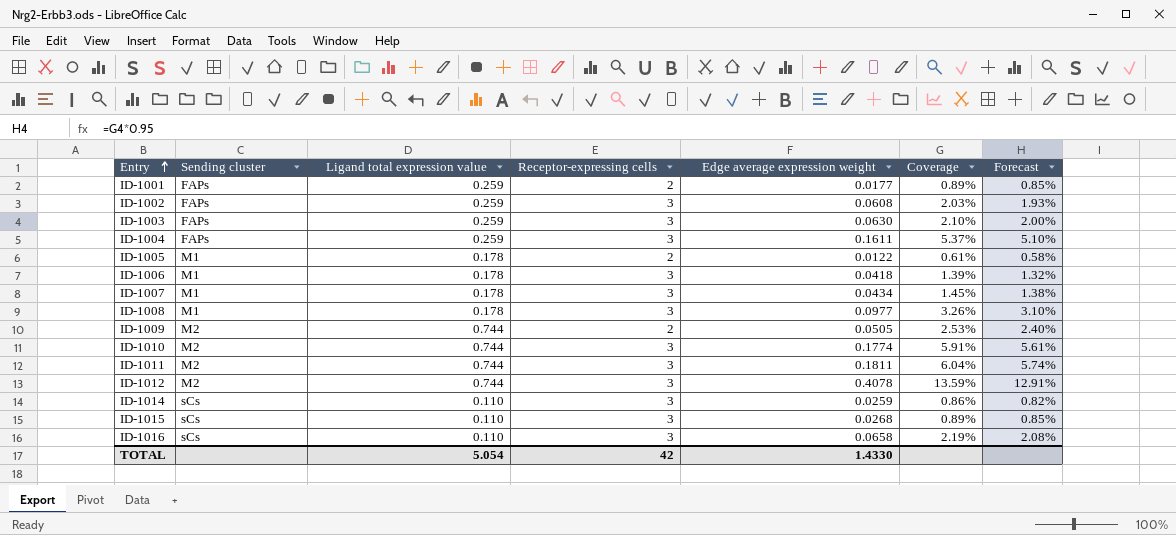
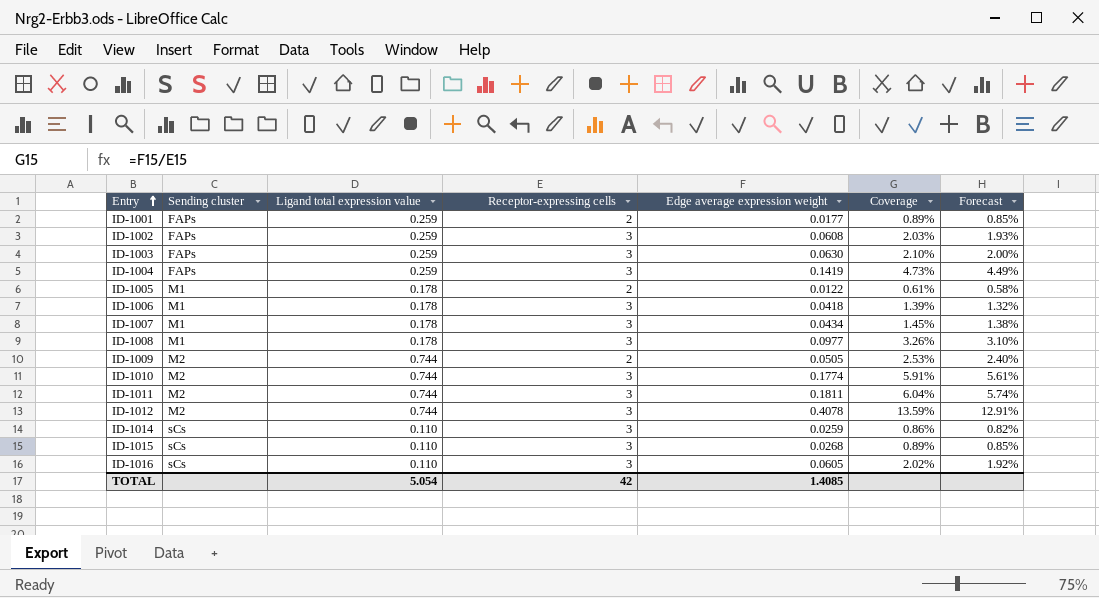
ID-1004 | Edge average expression weight: 0.1611 -> 0.1419
ID-1004 | Coverage: 5.37% -> 4.73%
ID-1004 | Forecast: 5.10% -> 4.49%
ID-1016 | Edge average expression weight: 0.0658 -> 0.0605
ID-1016 | Coverage: 2.19% -> 2.02%
ID-1016 | Forecast: 2.08% -> 1.92%
TOTAL | Edge average expression weight: 1.4330 -> 1.4085

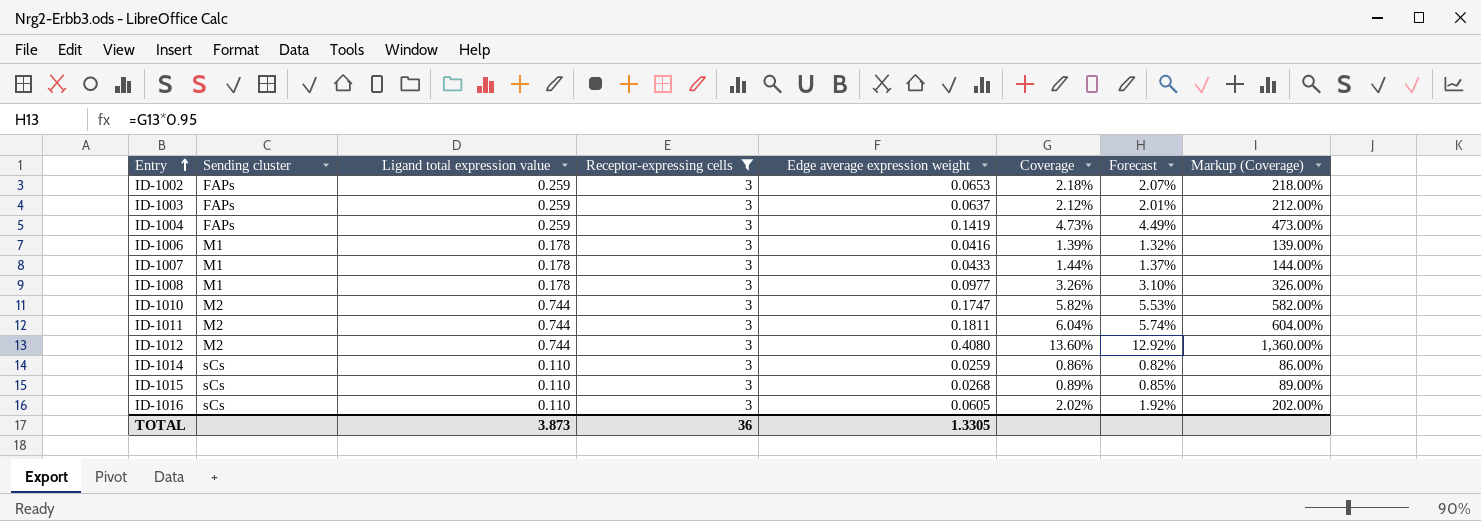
filter: none -> Receptor-expressing cells = 3
column Markup (Coverage) | formula: none -> [Coverage] * 100
ID-1002 | Edge average expression weight: 0.0608 -> 0.0653
ID-1002 | Coverage: 2.03% -> 2.18%
ID-1002 | Forecast: 1.93% -> 2.07%
ID-1003 | Edge average expression weight: 0.0630 -> 0.0637
ID-1003 | Coverage: 2.10% -> 2.12%
ID-1003 | Forecast: 2.00% -> 2.01%
ID-1006 | Edge average expression weight: 0.0418 -> 0.0416
ID-1007 | Edge average expression weight: 0.0434 -> 0.0433
ID-1007 | Coverage: 1.45% -> 1.44%
ID-1007 | Forecast: 1.38% -> 1.37%
ID-1010 | Edge average expression weight: 0.1774 -> 0.1747
ID-1010 | Coverage: 5.91% -> 5.82%
ID-1010 | Forecast: 5.61% -> 5.53%
ID-1012 | Edge average expression weight: 0.4078 -> 0.4080
ID-1012 | Coverage: 13.59% -> 13.60%
ID-1012 | Forecast: 12.91% -> 12.92%
TOTAL | Ligand total expression value: 5.054 -> 3.873
TOTAL | Receptor-expressing cells: 42 -> 36
TOTAL | Edge average expression weight: 1.4085 -> 1.3305

